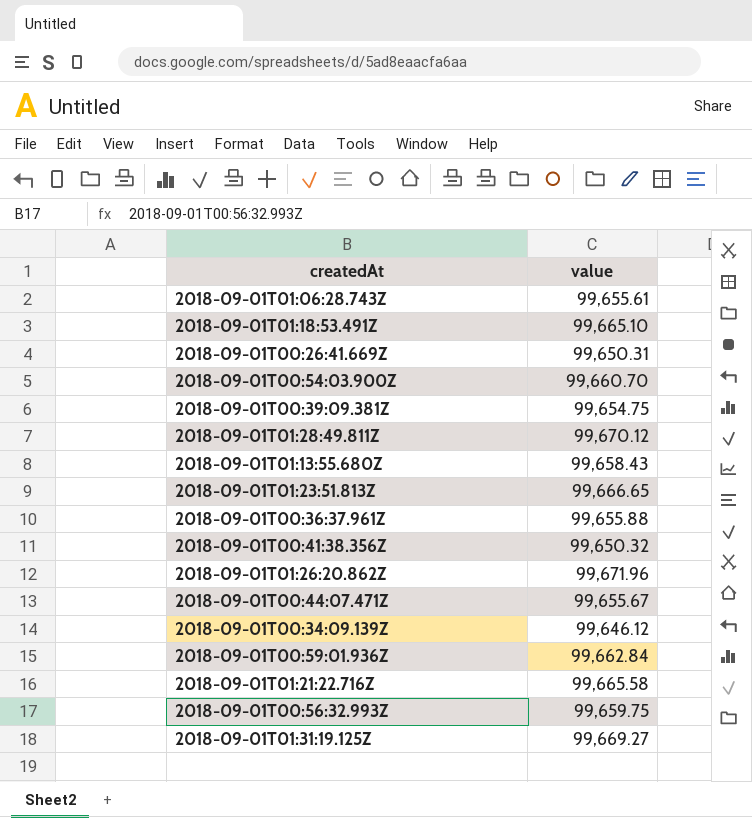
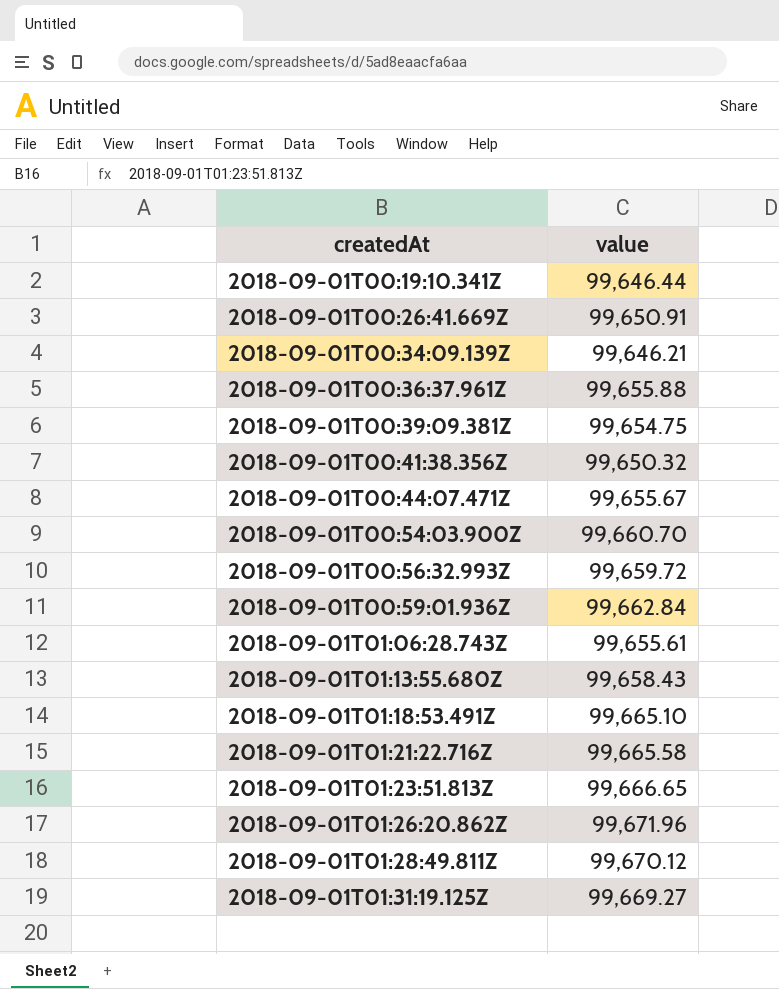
row order: none -> createdAt ascending
row 2018-09-01T00:19:10.341Z: none -> 99,646.44
2018-09-01T00:26:41.669Z | value: 99,650.31 -> 99,650.91
2018-09-01T00:34:09.139Z | value: 99,646.12 -> 99,646.21
2018-09-01T00:56:32.993Z | value: 99,659.75 -> 99,659.72

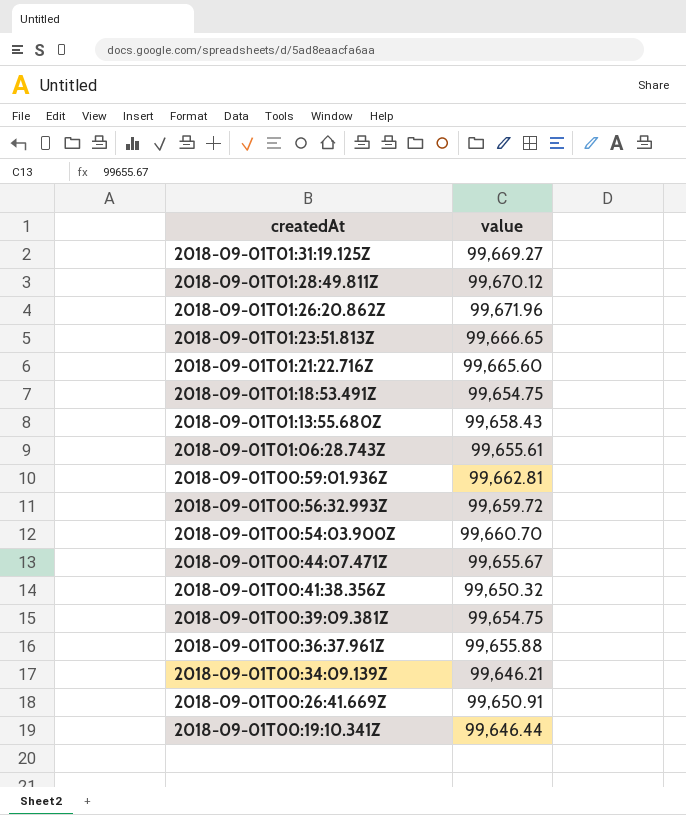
row order: createdAt ascending -> createdAt descending
2018-09-01T01:21:22.716Z | value: 99,665.58 -> 99,665.60
2018-09-01T01:18:53.491Z | value: 99,665.10 -> 99,654.75
2018-09-01T00:59:01.936Z | value: 99,662.84 -> 99,662.81

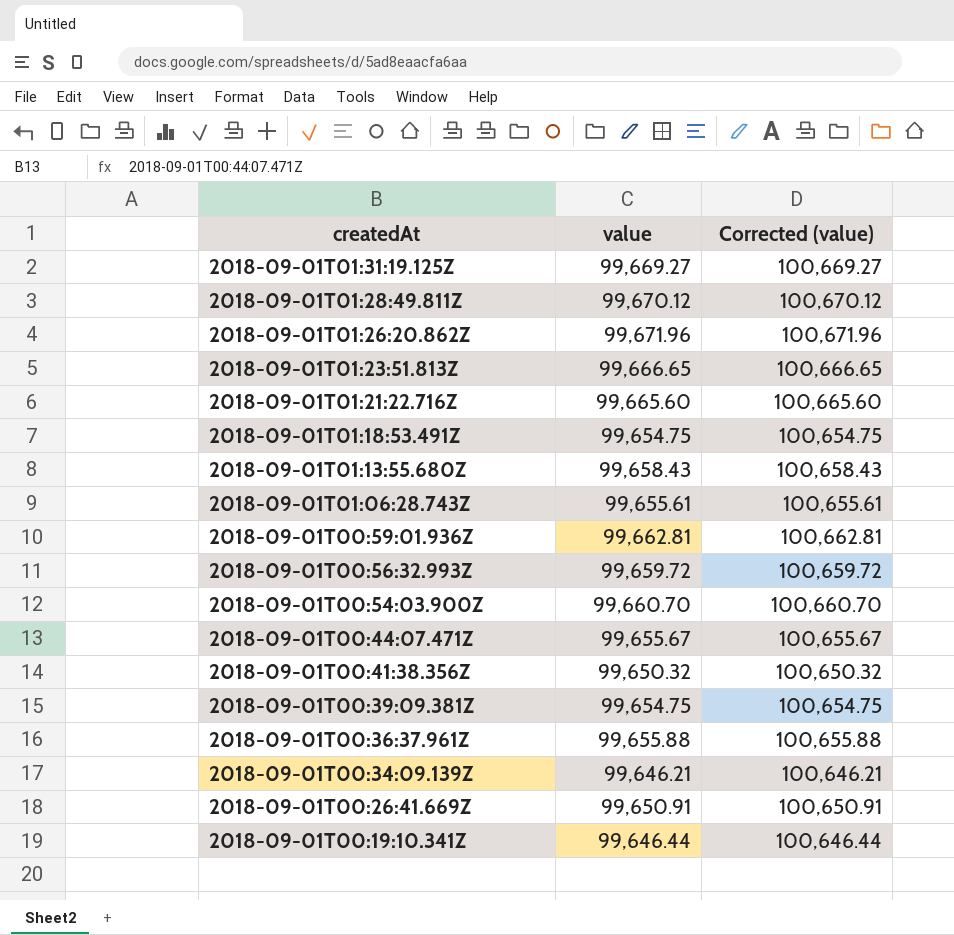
column Corrected (value) | formula: none -> [value] + 1000

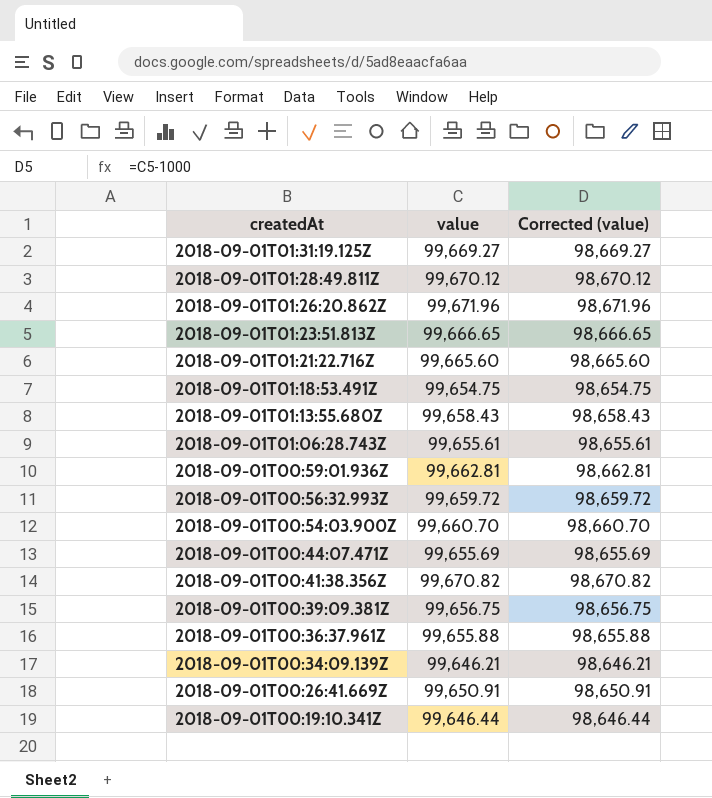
column Corrected (value) | formula: [value] + 1000 -> [value] - 1000
2018-09-01T00:44:07.471Z | value: 99,655.67 -> 99,655.69
2018-09-01T00:41:38.356Z | value: 99,650.32 -> 99,670.82
2018-09-01T00:39:09.381Z | value: 99,654.75 -> 99,656.75

